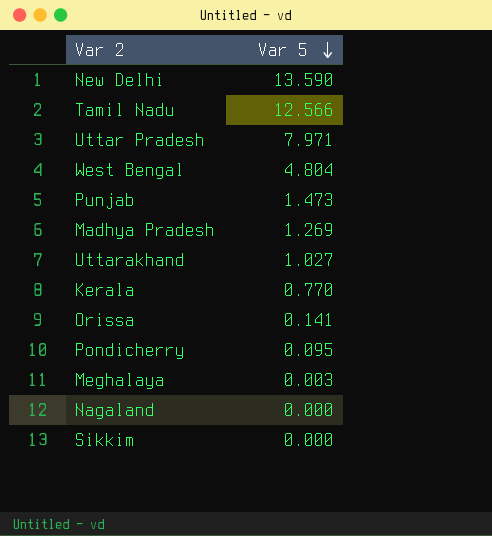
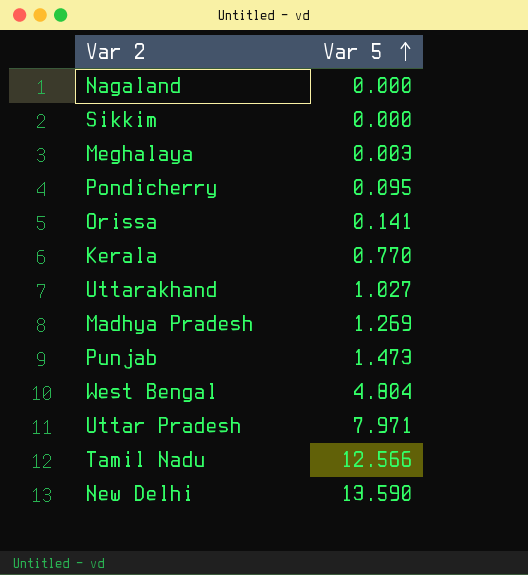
row order: Var 5 descending -> Var 5 ascending

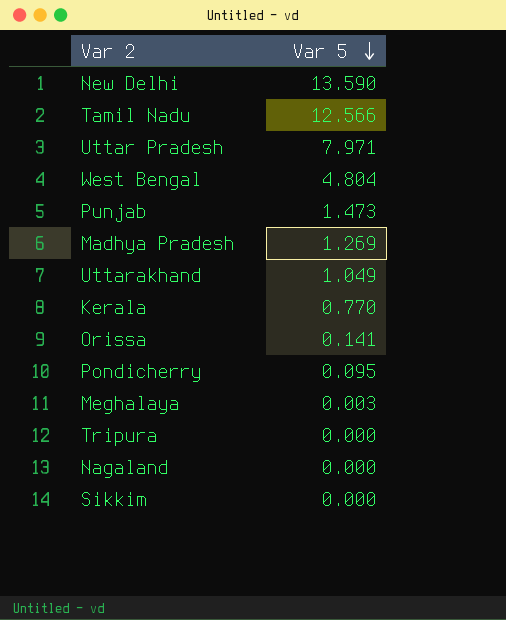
row order: Var 5 ascending -> Var 5 descending
Uttarakhand | Var 5: 1.027 -> 1.049
row Tripura: none -> 0.000

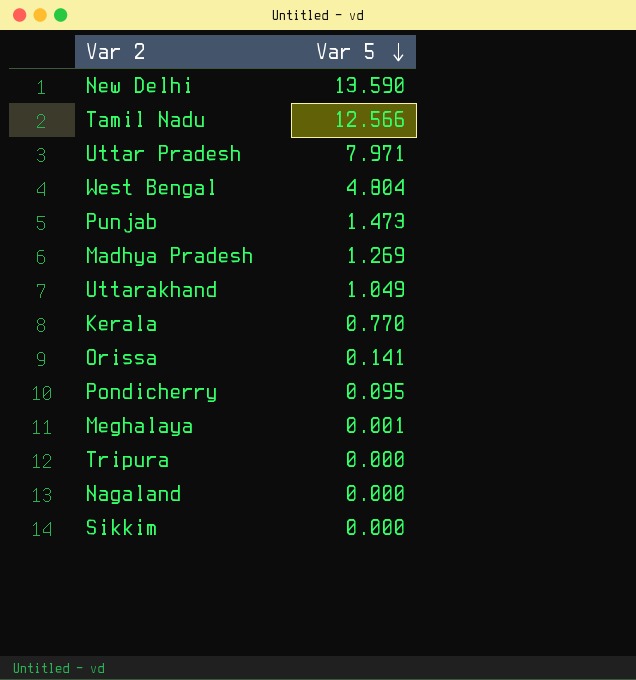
Meghalaya | Var 5: 0.003 -> 0.001

